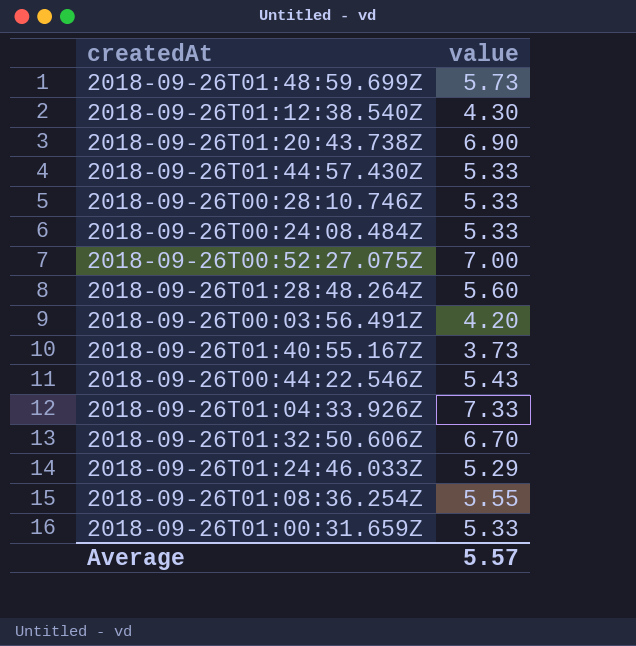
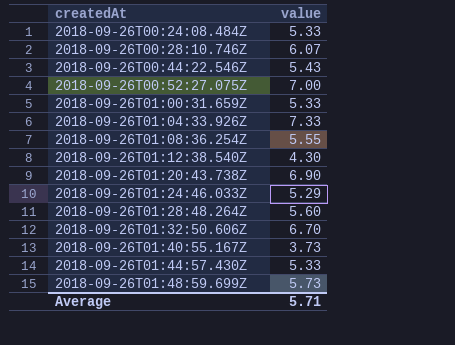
row order: none -> createdAt ascending
row 2018-09-26T00:03:56.491Z: 4.20 -> none
2018-09-26T00:28:10.746Z | value: 5.33 -> 6.07
Average | value: 5.57 -> 5.71

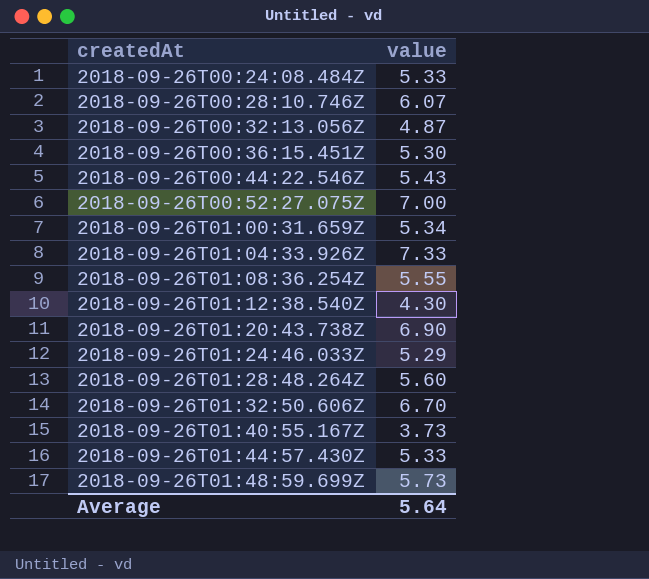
row 2018-09-26T00:32:13.056Z: none -> 4.87
row 2018-09-26T00:36:15.451Z: none -> 5.30
2018-09-26T01:00:31.659Z | value: 5.33 -> 5.34
Average | value: 5.71 -> 5.64

